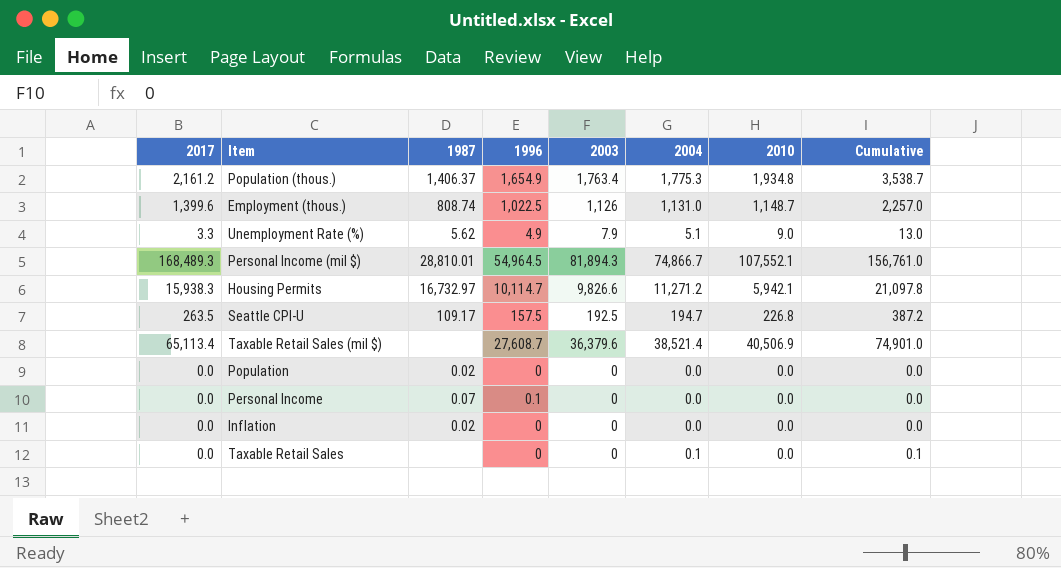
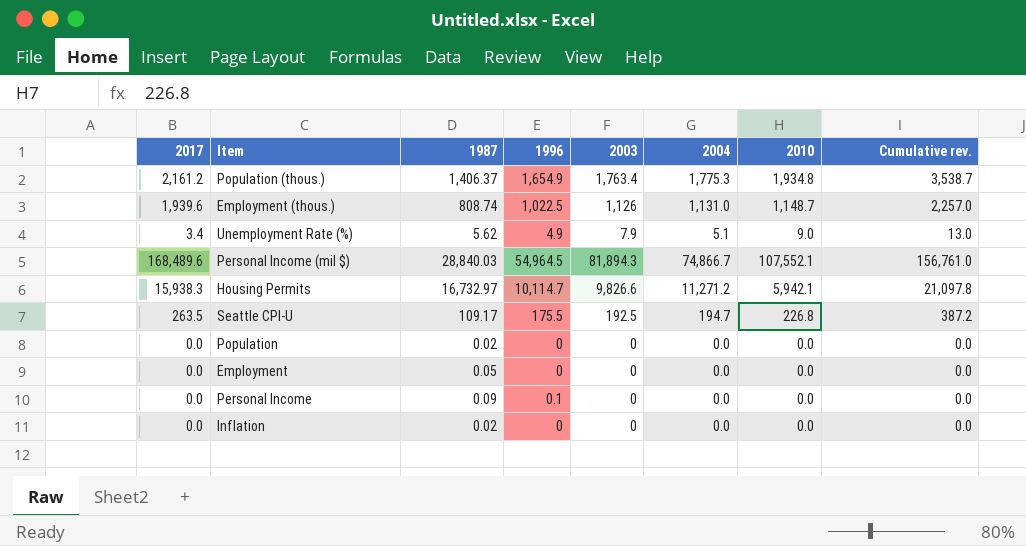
column name: Cumulative -> Cumulative rev.
row Taxable Retail Sales (mil $): 65,113.4 | none | 27,608.7 | 36,379.6 | 38,521.4 | 40,506.9 | 74,901.0 -> none
row Taxable Retail Sales: 0.0 | none | 0 | 0 | 0.1 | 0.0 | 0.1 -> none
Employment (thous.) | 2017: 1,399.6 -> 1,939.6
Unemployment Rate (%) | 2017: 3.3 -> 3.4
Personal Income (mil $) | 2017: 168,489.3 -> 168,489.6
Personal Income (mil $) | 1987: 28,810.01 -> 28,840.03
Seattle CPI-U | 1996: 157.5 -> 175.5
row Employment: none -> 0.0 | 0.05 | 0 | 0 | 0.0 | 0.0 | 0.0
Personal Income | 1987: 0.07 -> 0.09

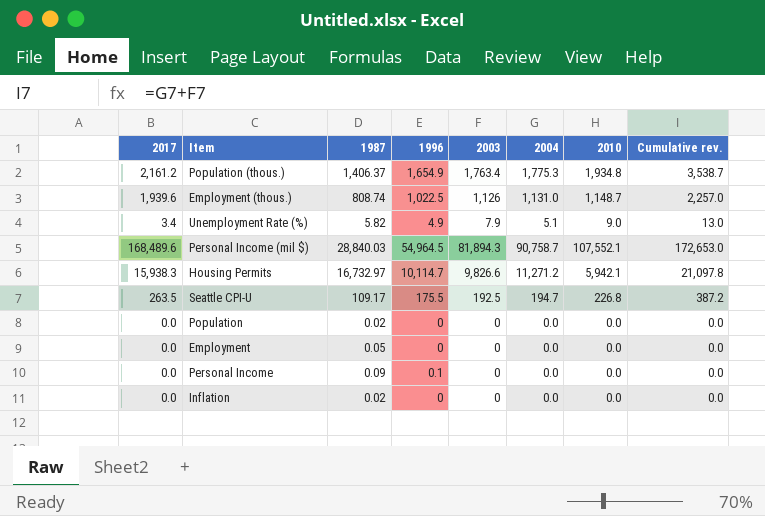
Unemployment Rate (%) | 1987: 5.62 -> 5.82
Personal Income (mil $) | 2004: 74,866.7 -> 90,758.7
Personal Income (mil $) | Cumulative rev.: 156,761.0 -> 172,653.0

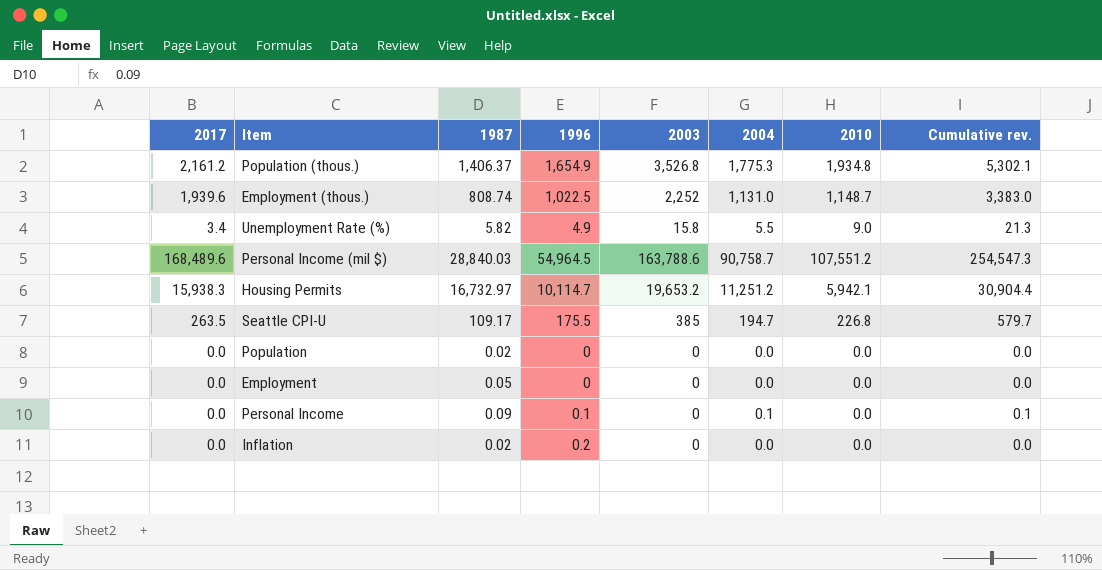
Population (thous.) | 2003: 1,763.4 -> 3,526.8
Population (thous.) | Cumulative rev.: 3,538.7 -> 5,302.1
Employment (thous.) | 2003: 1,126 -> 2,252
Employment (thous.) | Cumulative rev.: 2,257.0 -> 3,383.0
Unemployment Rate (%) | 2003: 7.9 -> 15.8
Unemployment Rate (%) | 2004: 5.1 -> 5.5
Unemployment Rate (%) | Cumulative rev.: 13.0 -> 21.3
Personal Income (mil $) | 2003: 81,894.3 -> 163,788.6
Personal Income (mil $) | 2010: 107,552.1 -> 107,551.2
Personal Income (mil $) | Cumulative rev.: 172,653.0 -> 254,547.3
Housing Permits | 2003: 9,826.6 -> 19,653.2
Housing Permits | 2004: 11,271.2 -> 11,251.2
Housing Permits | Cumulative rev.: 21,097.8 -> 30,904.4
Seattle CPI-U | 2003: 192.5 -> 385
Seattle CPI-U | Cumulative rev.: 387.2 -> 579.7
Personal Income | 2004: 0.0 -> 0.1
Personal Income | Cumulative rev.: 0.0 -> 0.1
Inflation | 1996: 0 -> 0.2

